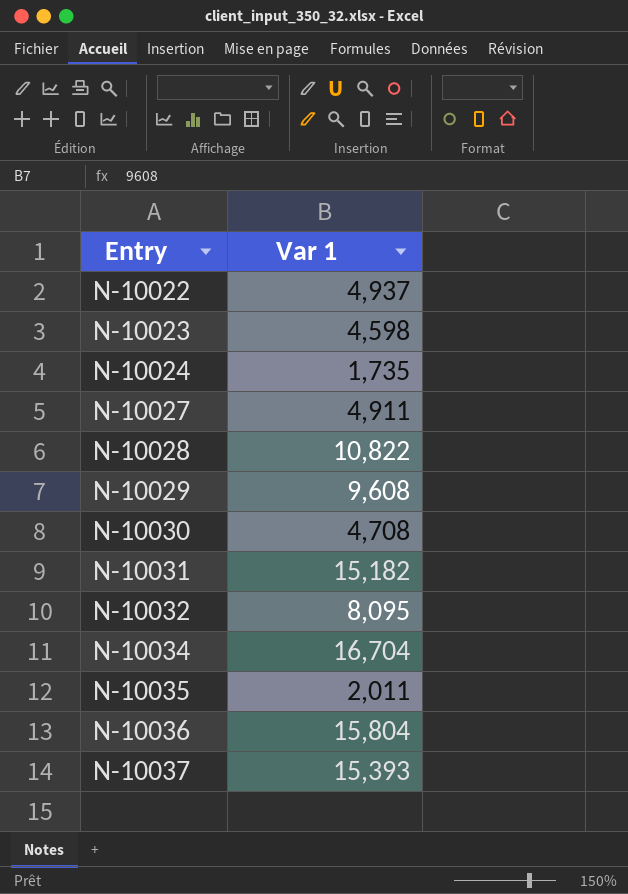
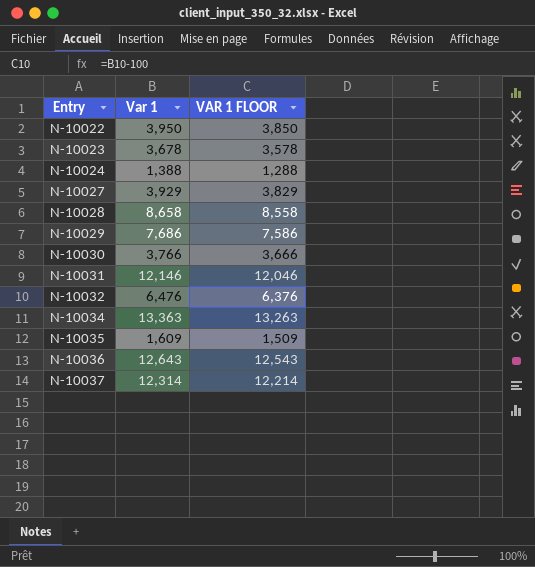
column VAR 1 FLOOR | formula: none -> [Var 1] - 100
N-10022 | Var 1: 4,937 -> 3,950
N-10023 | Var 1: 4,598 -> 3,678
N-10024 | Var 1: 1,735 -> 1,388
N-10027 | Var 1: 4,911 -> 3,929
N-10028 | Var 1: 10,822 -> 8,658
N-10029 | Var 1: 9,608 -> 7,686
N-10030 | Var 1: 4,708 -> 3,766
N-10031 | Var 1: 15,182 -> 12,146
N-10032 | Var 1: 8,095 -> 6,476
N-10034 | Var 1: 16,704 -> 13,363
N-10035 | Var 1: 2,011 -> 1,609
N-10036 | Var 1: 15,804 -> 12,643
N-10037 | Var 1: 15,393 -> 12,314

